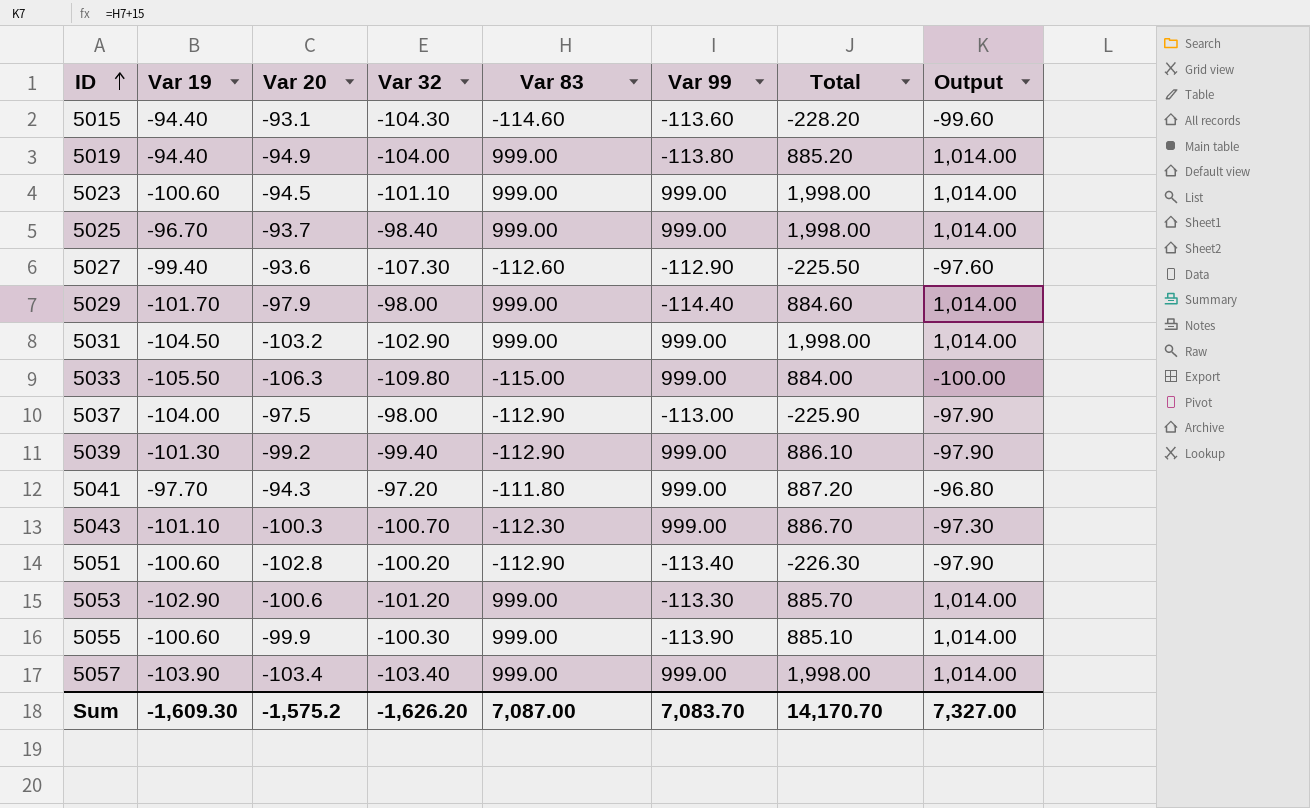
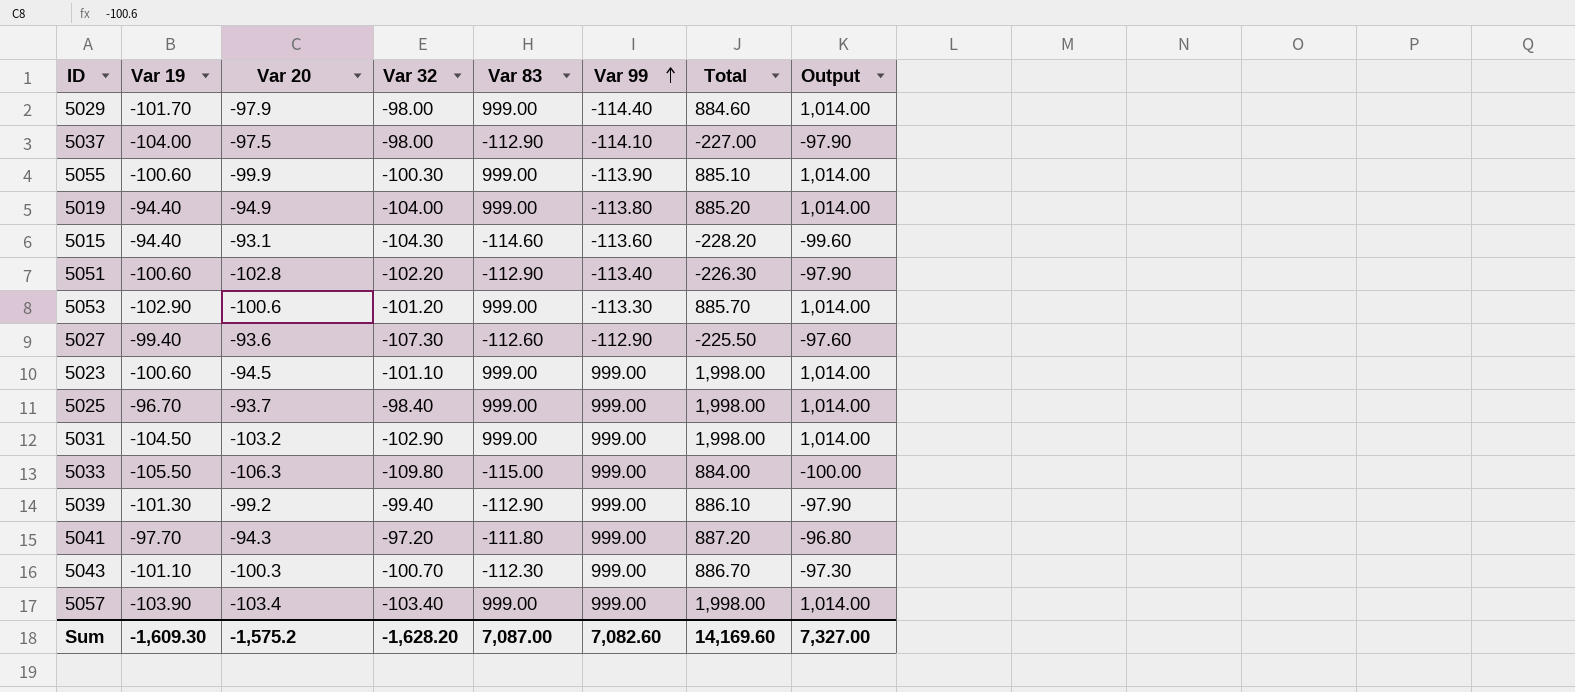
row order: ID ascending -> Var 99 ascending
5037 | Var 99: -113.00 -> -114.10
5037 | Total: -225.90 -> -227.00
5051 | Var 32: -100.20 -> -102.20
Sum | Var 32: -1,626.20 -> -1,628.20
Sum | Var 99: 7,083.70 -> 7,082.60
Sum | Total: 14,170.70 -> 14,169.60

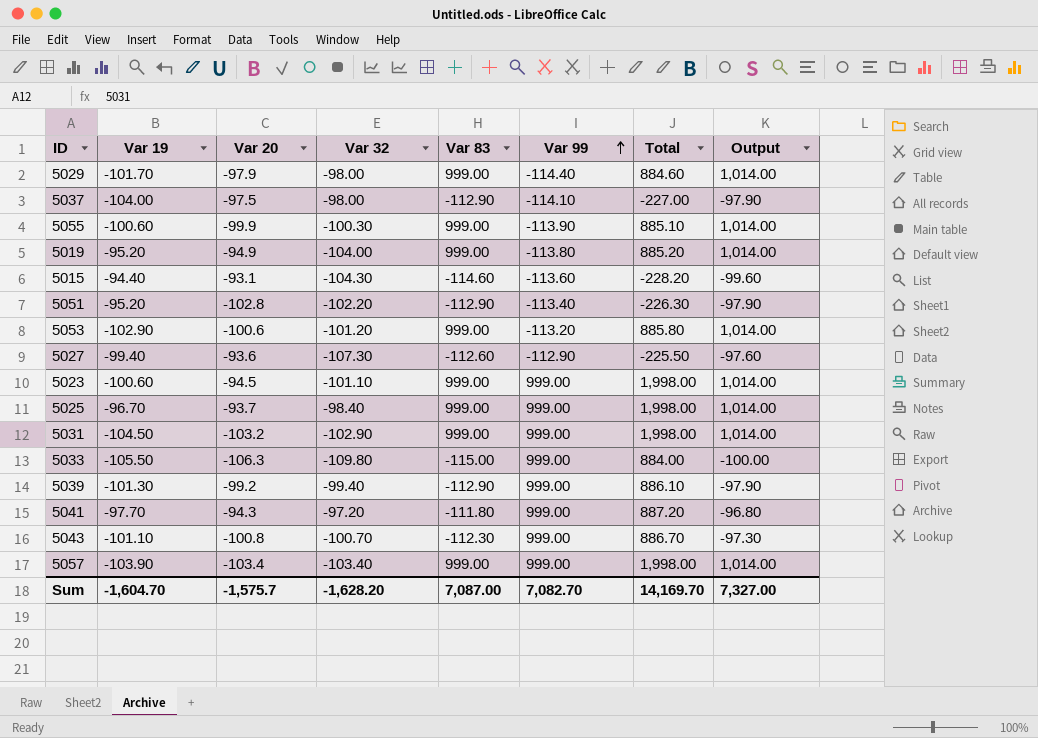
5019 | Var 19: -94.40 -> -95.20
5051 | Var 19: -100.60 -> -95.20
5053 | Var 99: -113.30 -> -113.20
5053 | Total: 885.70 -> 885.80
5043 | Var 20: -100.3 -> -100.8
Sum | Var 19: -1,609.30 -> -1,604.70
Sum | Var 20: -1,575.2 -> -1,575.7
Sum | Var 99: 7,082.60 -> 7,082.70
Sum | Total: 14,169.60 -> 14,169.70

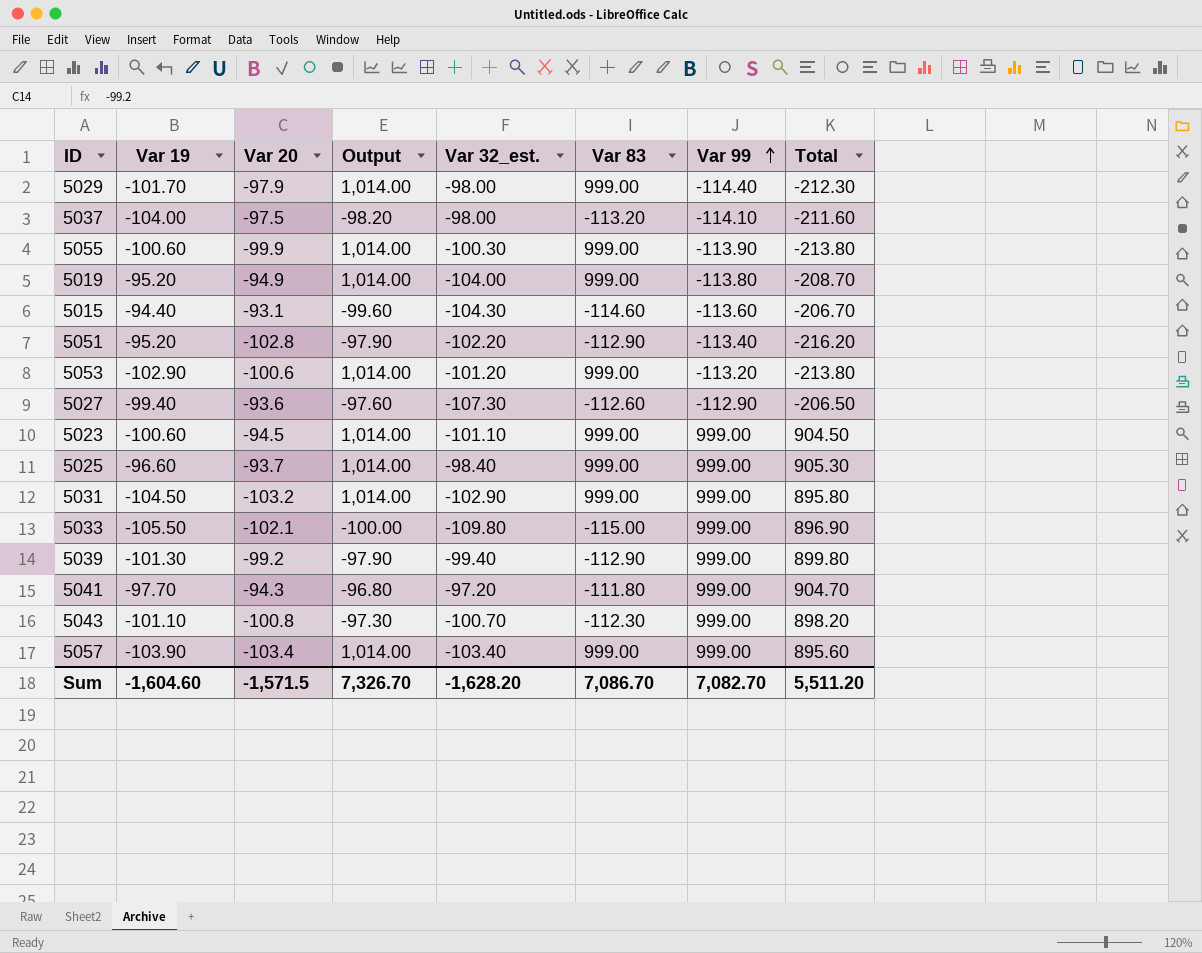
column Output | position: 8 -> 4
column name: Var 32 -> Var 32_est.
column Total | formula: [Var 83] + [Var 99] -> [Var 20] + [Var 99]
5037 | Output: -97.90 -> -98.20
5037 | Var 83: -112.90 -> -113.20
5025 | Var 19: -96.70 -> -96.60
5033 | Var 20: -106.3 -> -102.1
Sum | Var 19: -1,604.70 -> -1,604.60
Sum | Var 20: -1,575.7 -> -1,571.5
Sum | Output: 7,327.00 -> 7,326.70
Sum | Var 83: 7,087.00 -> 7,086.70
Sum | Total: 14,169.70 -> 5,511.20

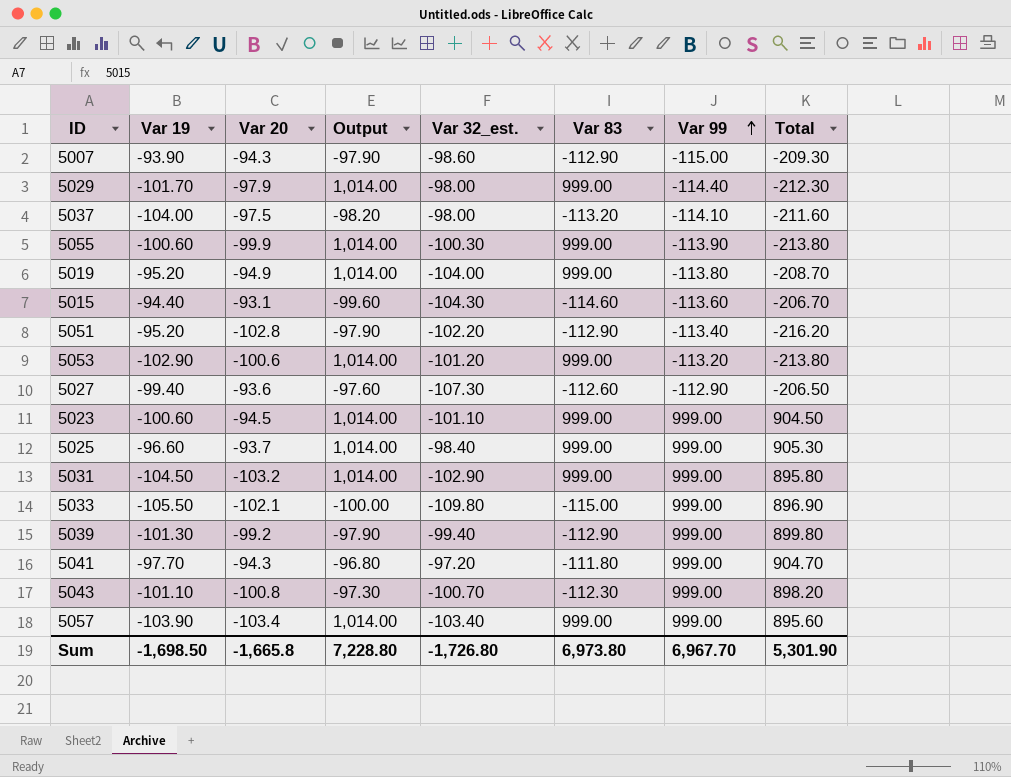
row 5007: none -> -93.90 | -94.3 | -97.90 | -98.60 | -112.90 | -115.00 | -209.30
Sum | Var 19: -1,604.60 -> -1,698.50
Sum | Var 20: -1,571.5 -> -1,665.8
Sum | Output: 7,326.70 -> 7,228.80
Sum | Var 32_est.: -1,628.20 -> -1,726.80
Sum | Var 83: 7,086.70 -> 6,973.80
Sum | Var 99: 7,082.70 -> 6,967.70
Sum | Total: 5,511.20 -> 5,301.90

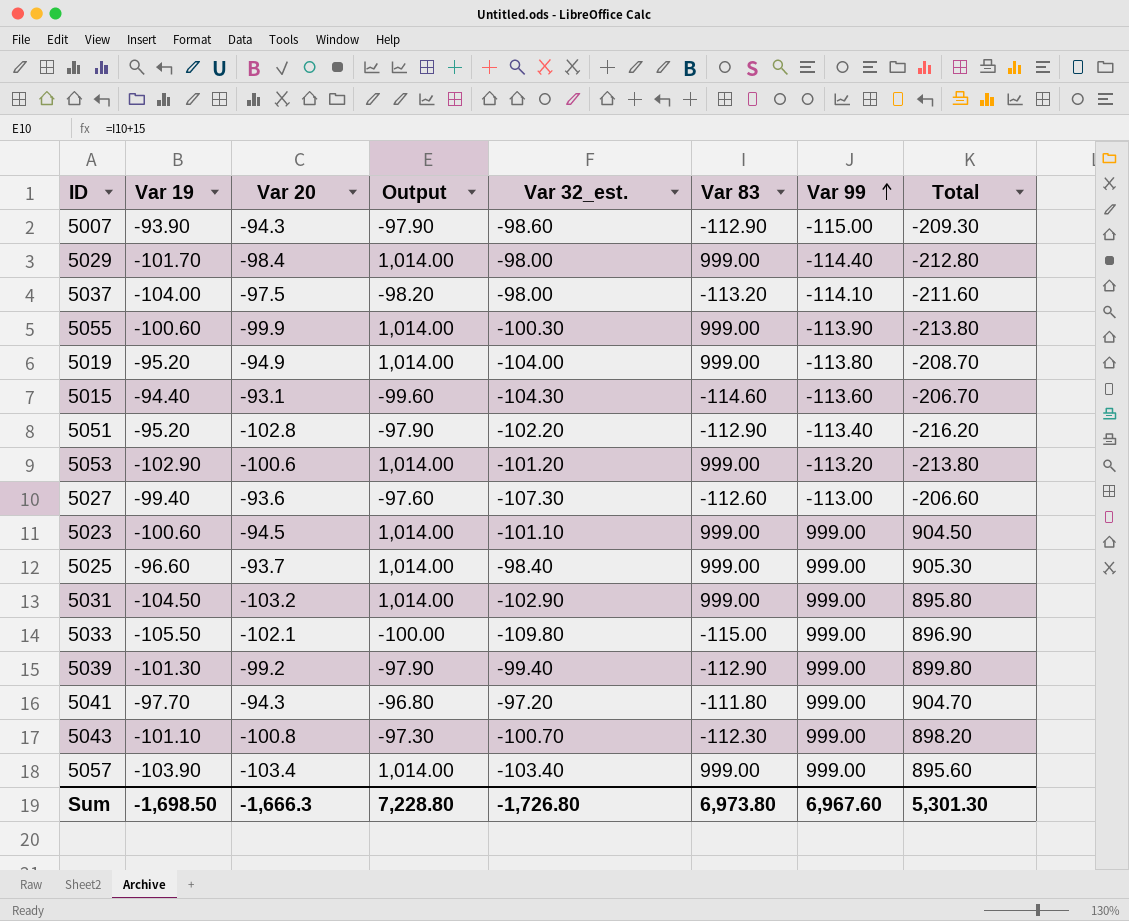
5029 | Var 20: -97.9 -> -98.4
5029 | Total: -212.30 -> -212.80
5027 | Var 99: -112.90 -> -113.00
5027 | Total: -206.50 -> -206.60
Sum | Var 20: -1,665.8 -> -1,666.3
Sum | Var 99: 6,967.70 -> 6,967.60
Sum | Total: 5,301.90 -> 5,301.30

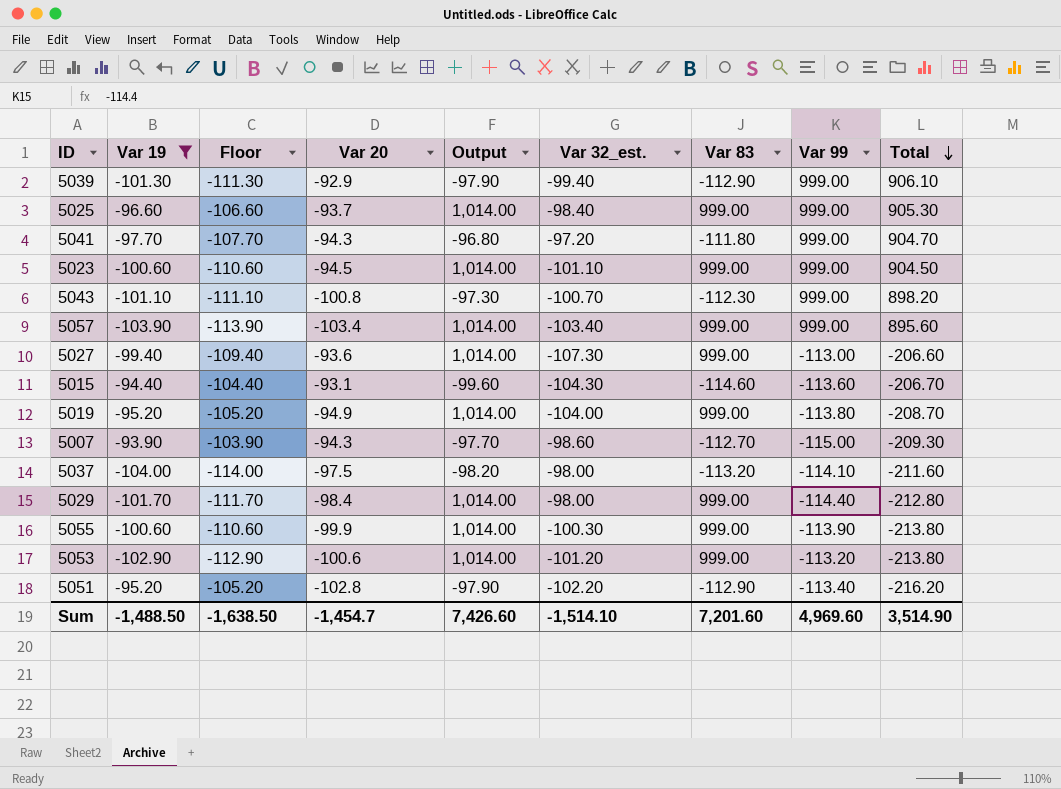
filter: none -> Var 19 >= -104.00
row order: Var 99 ascending -> Total descending
column Floor | formula: none -> [Var 19] - 10
5039 | Var 20: -99.2 -> -92.9
5039 | Total: 899.80 -> 906.10
5027 | Output: -97.60 -> 1,014.00
5027 | Var 83: -112.60 -> 999.00
5007 | Output: -97.90 -> -97.70
5007 | Var 83: -112.90 -> -112.70
Sum | Var 19: -1,698.50 -> -1,488.50
Sum | Var 20: -1,666.3 -> -1,454.7
Sum | Output: 7,228.80 -> 7,426.60
Sum | Var 32_est.: -1,726.80 -> -1,514.10
Sum | Var 83: 6,973.80 -> 7,201.60
Sum | Var 99: 6,967.60 -> 4,969.60
Sum | Total: 5,301.30 -> 3,514.90

